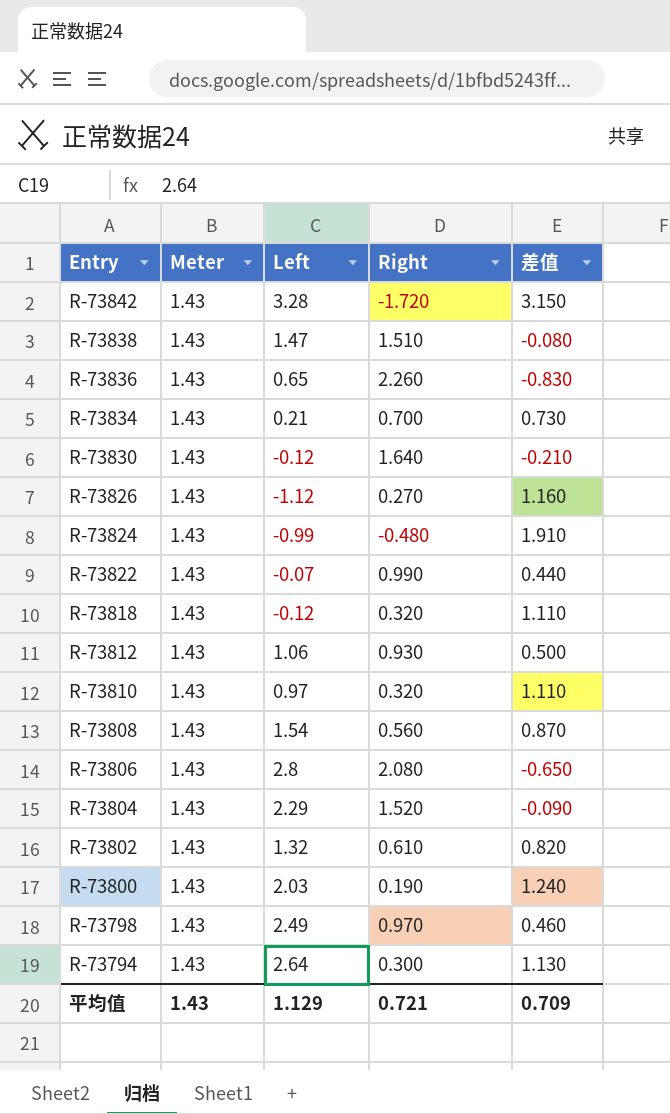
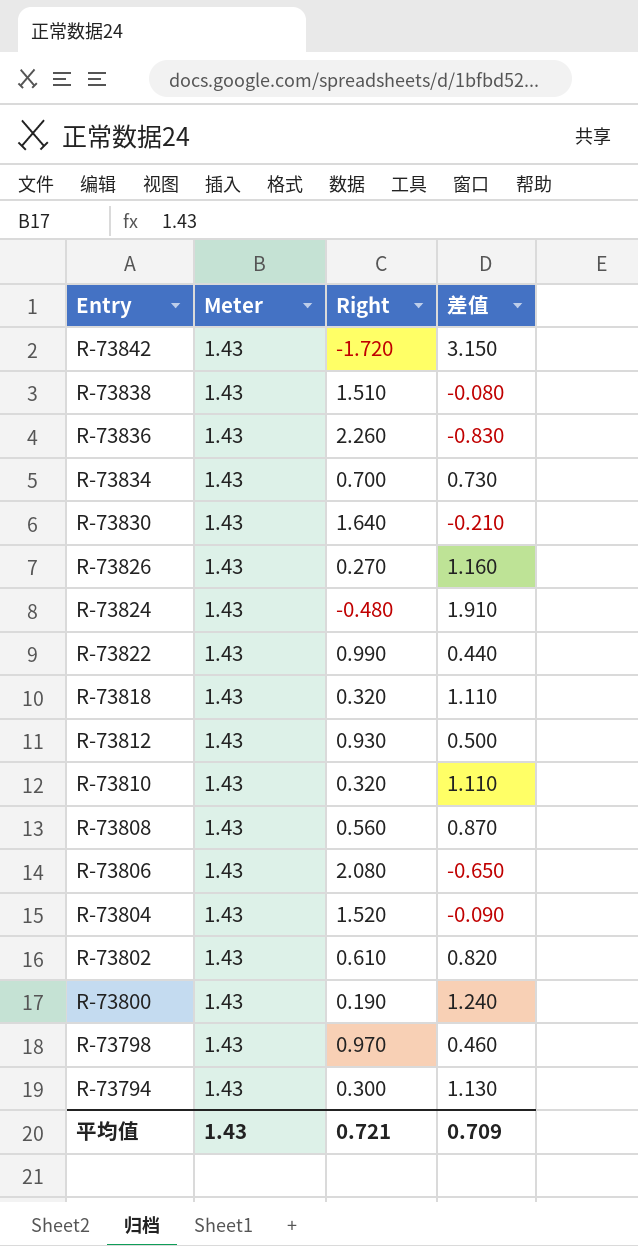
column Left | position: 3 -> none

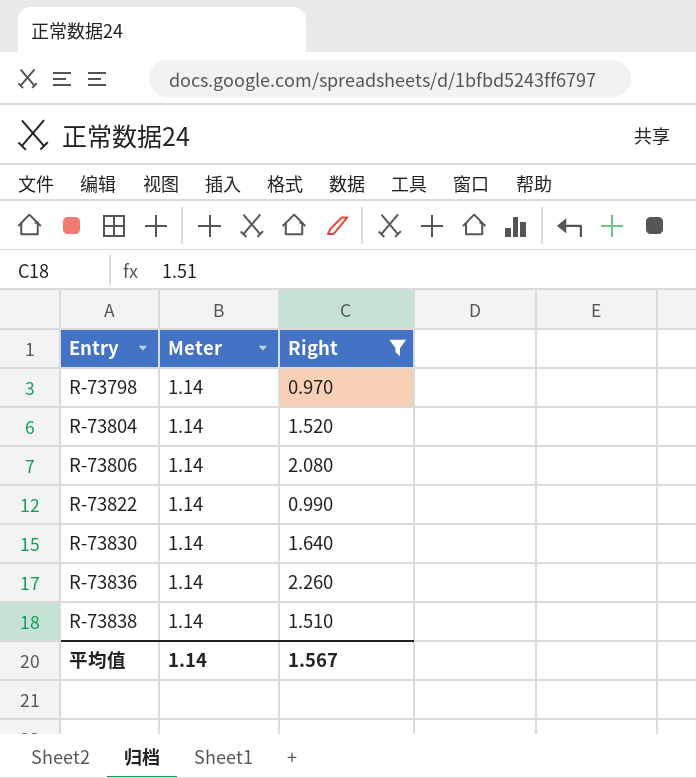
filter: none -> Right >= 0.970
row order: Entry descending -> Entry ascending
column 差值 | formula: [Meter] - [Right] -> none
R-73798 | Meter: 1.43 -> 1.14
R-73804 | Meter: 1.43 -> 1.14
R-73806 | Meter: 1.43 -> 1.14
R-73822 | Meter: 1.43 -> 1.14
R-73830 | Meter: 1.43 -> 1.14
R-73836 | Meter: 1.43 -> 1.14
R-73838 | Meter: 1.43 -> 1.14
平均值 | Meter: 1.43 -> 1.14
平均值 | Right: 0.721 -> 1.567

